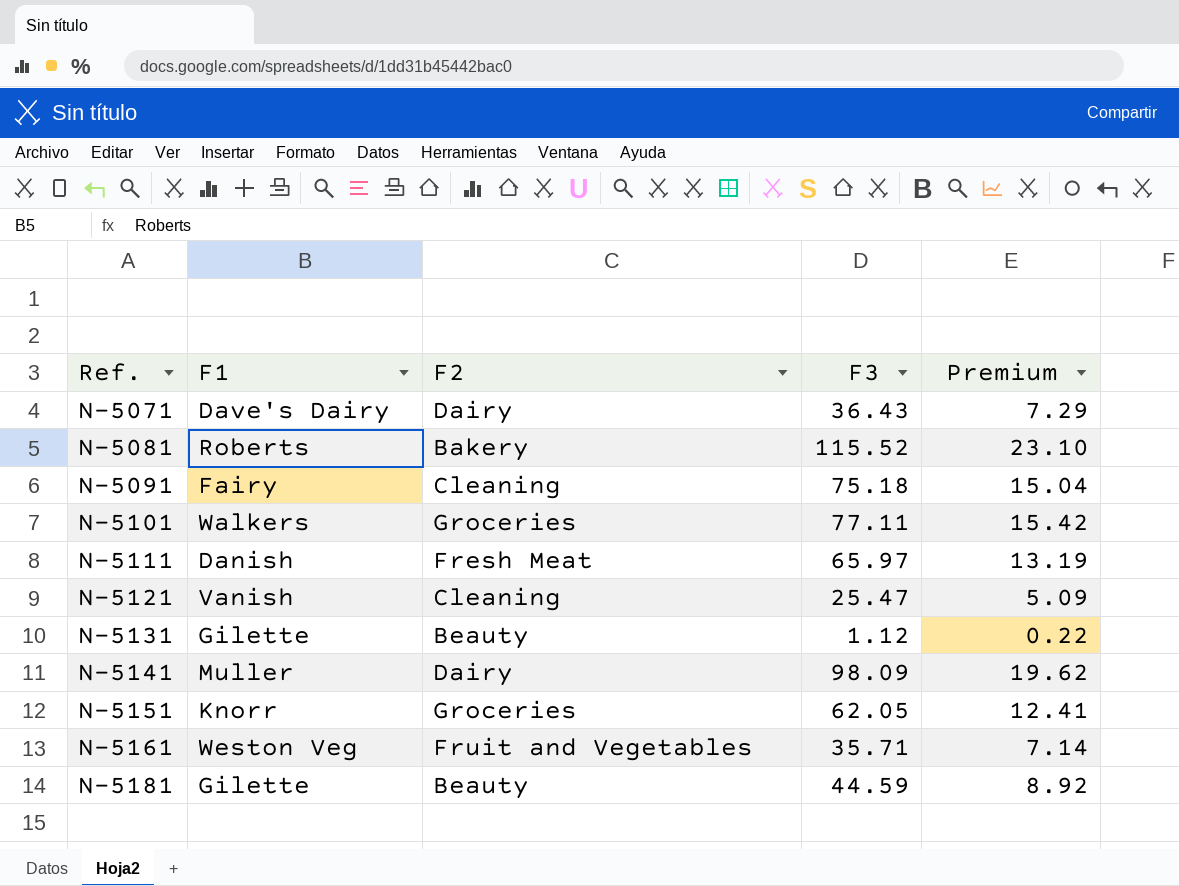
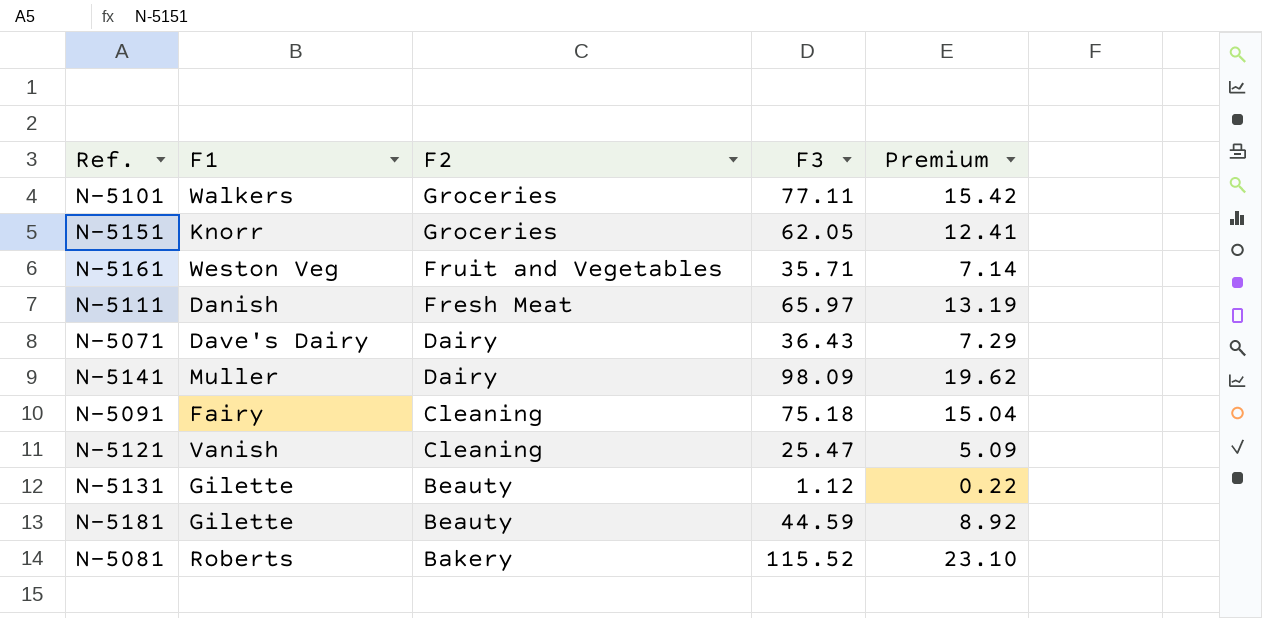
row order: Ref. ascending -> F2 descending

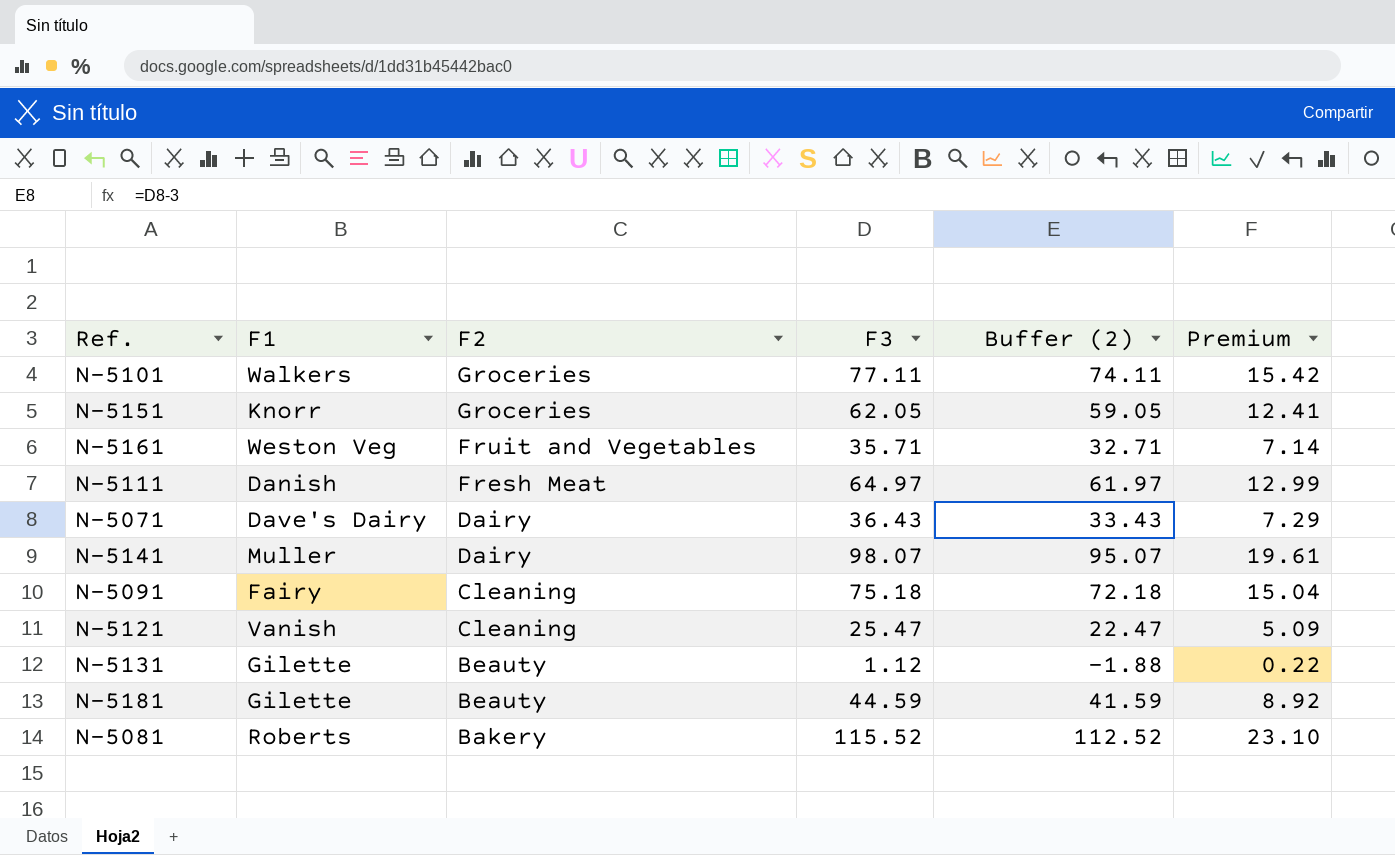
column Buffer (2) | formula: none -> [F3] - 3
N-5111 | F3: 65.97 -> 64.97
N-5111 | Premium: 13.19 -> 12.99
N-5141 | F3: 98.09 -> 98.07
N-5141 | Premium: 19.62 -> 19.61

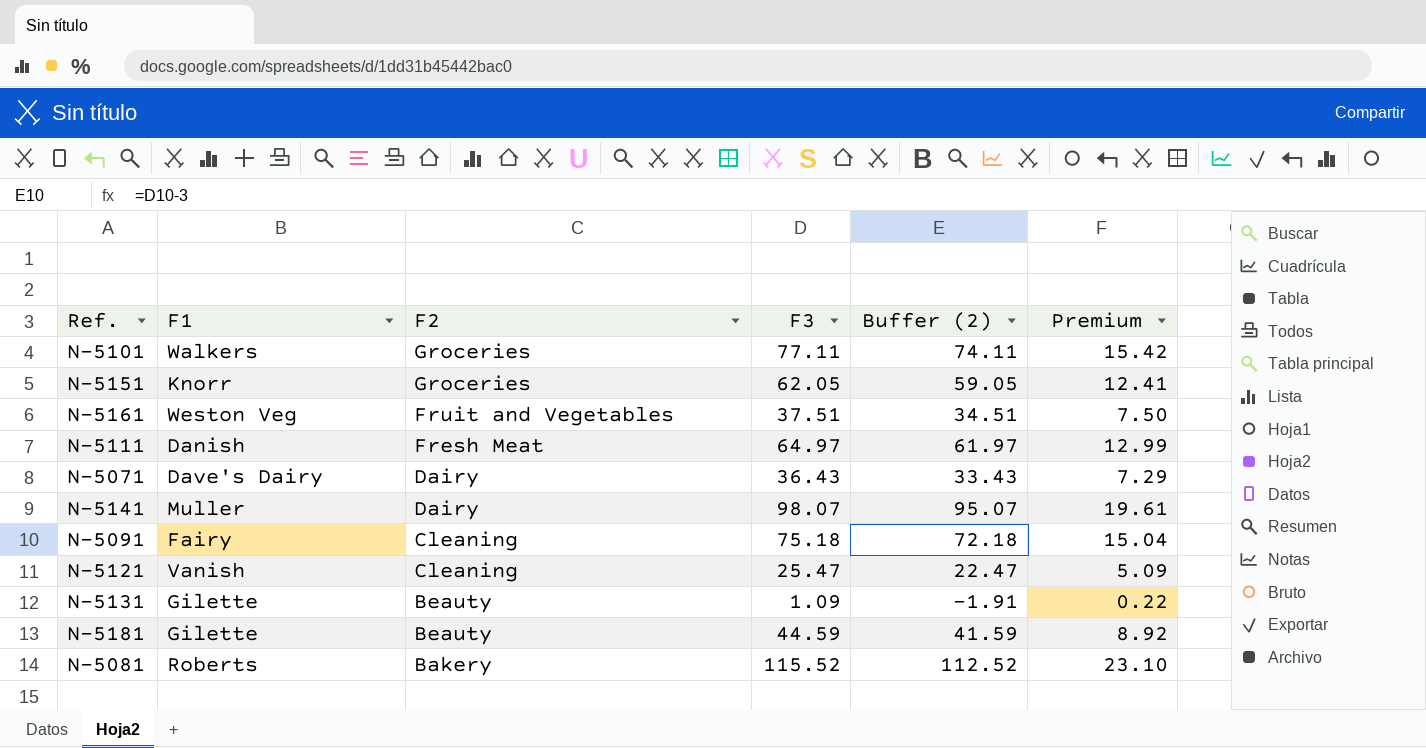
N-5161 | F3: 35.71 -> 37.51
N-5161 | Buffer (2): 32.71 -> 34.51
N-5161 | Premium: 7.14 -> 7.50
N-5131 | F3: 1.12 -> 1.09
N-5131 | Buffer (2): -1.88 -> -1.91

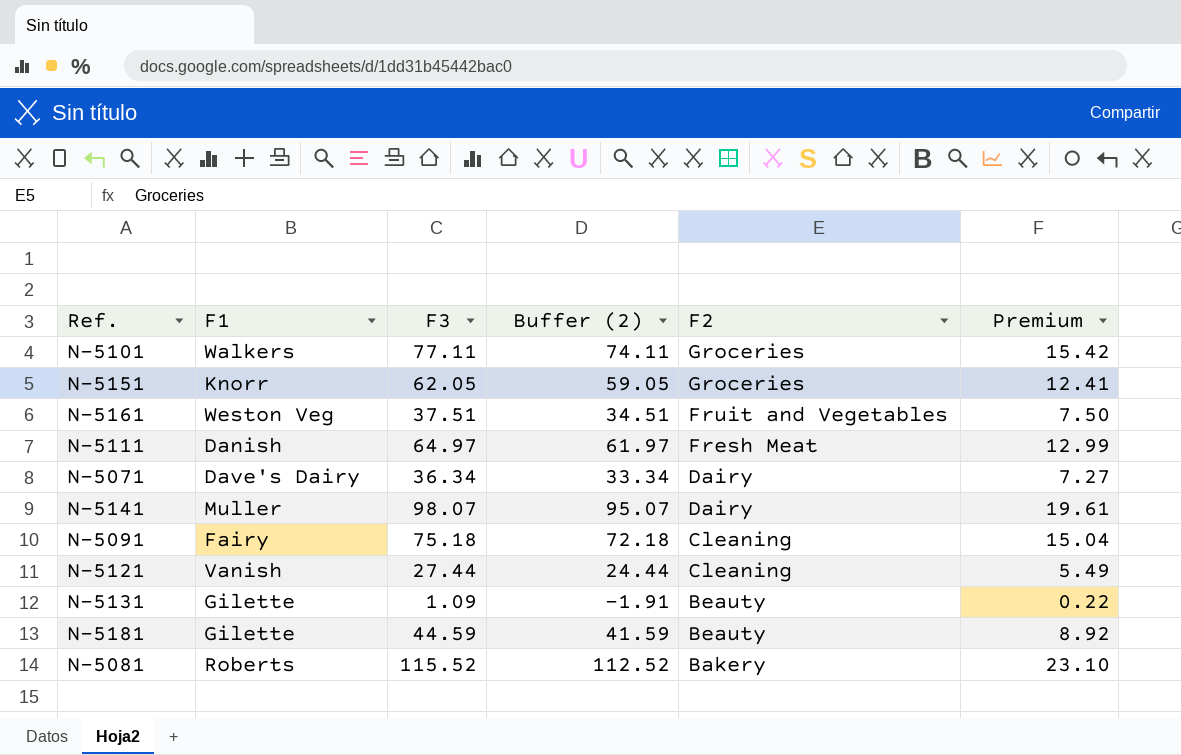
column F2 | position: 3 -> 5
N-5071 | F3: 36.43 -> 36.34
N-5071 | Buffer (2): 33.43 -> 33.34
N-5071 | Premium: 7.29 -> 7.27
N-5121 | F3: 25.47 -> 27.44
N-5121 | Buffer (2): 22.47 -> 24.44
N-5121 | Premium: 5.09 -> 5.49

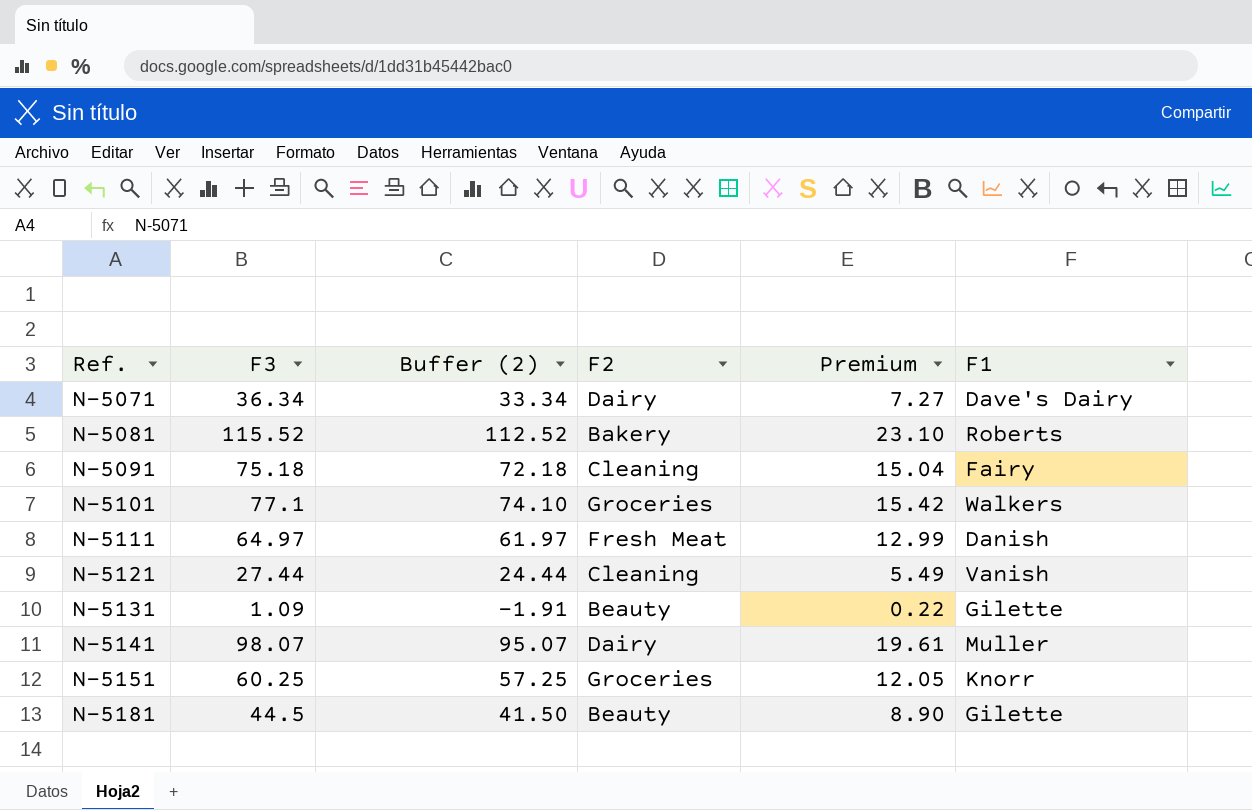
row order: F2 descending -> Ref. ascending
column F1 | position: 2 -> 6
row N-5161: Weston Veg | 37.51 | 34.51 | Fruit and Vegetables | 7.50 -> none
N-5101 | F3: 77.11 -> 77.1
N-5101 | Buffer (2): 74.11 -> 74.10
N-5151 | F3: 62.05 -> 60.25
N-5151 | Buffer (2): 59.05 -> 57.25
N-5151 | Premium: 12.41 -> 12.05
N-5181 | F3: 44.59 -> 44.5
N-5181 | Buffer (2): 41.59 -> 41.50
N-5181 | Premium: 8.92 -> 8.90

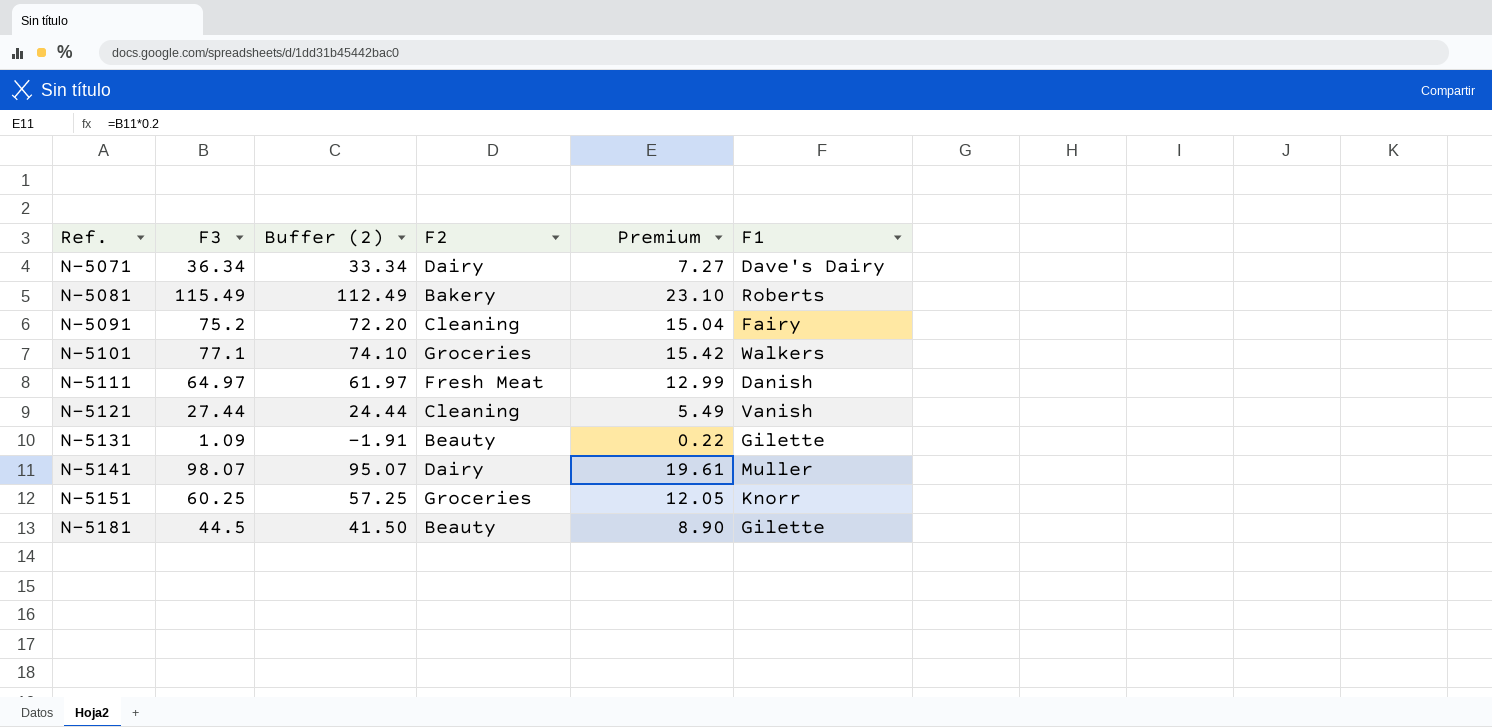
N-5081 | F3: 115.52 -> 115.49
N-5081 | Buffer (2): 112.52 -> 112.49
N-5091 | F3: 75.18 -> 75.2
N-5091 | Buffer (2): 72.18 -> 72.20

